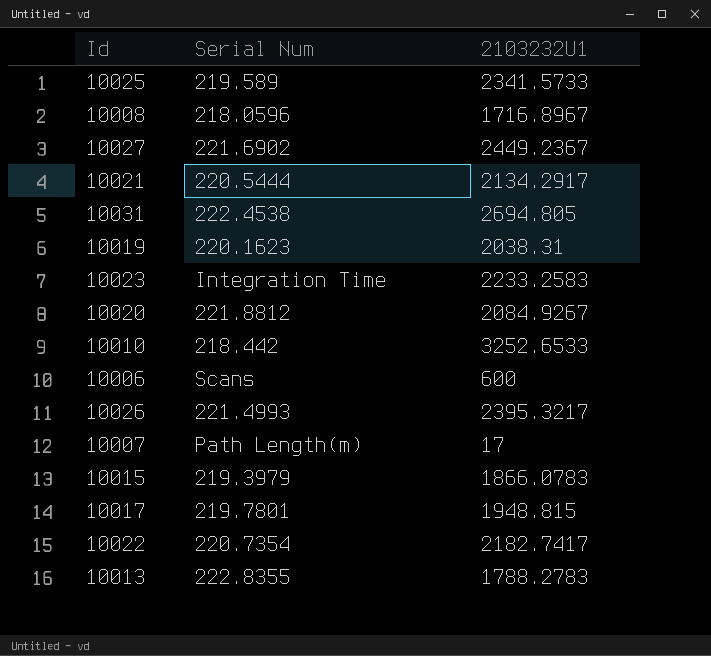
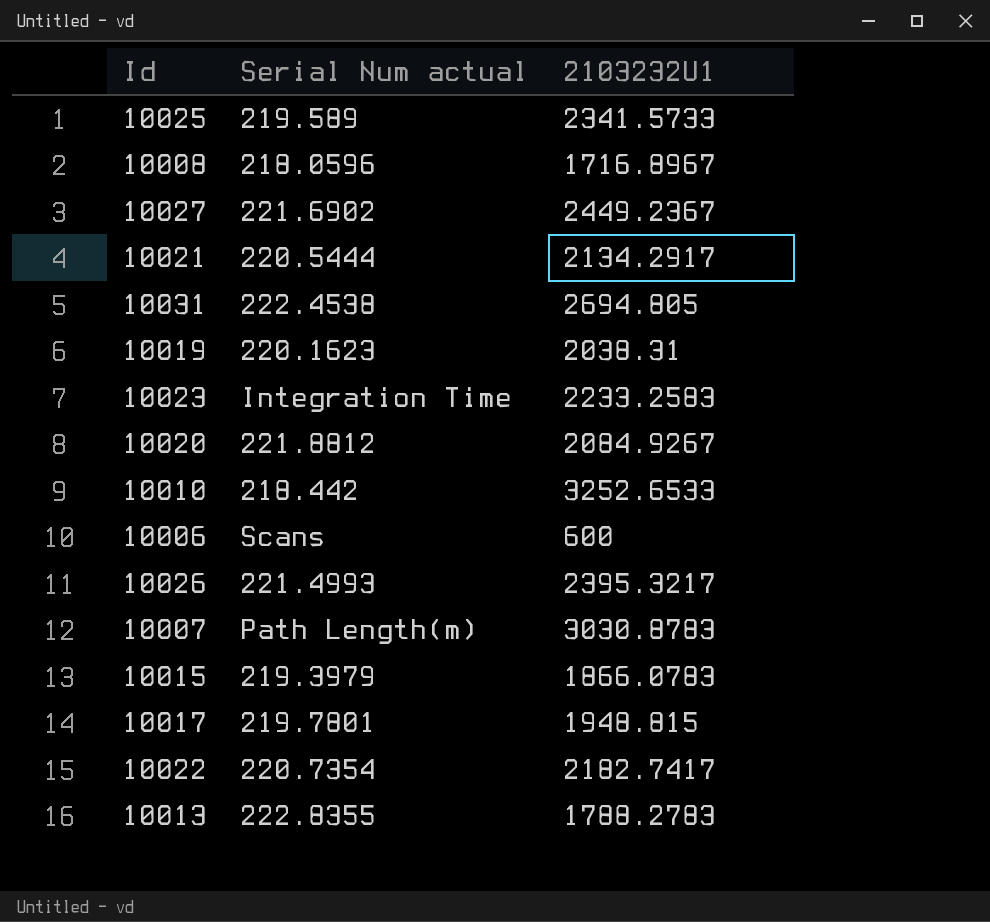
column name: Serial Num -> Serial Num actual
10007 | 2103232U1: 17 -> 3030.8783

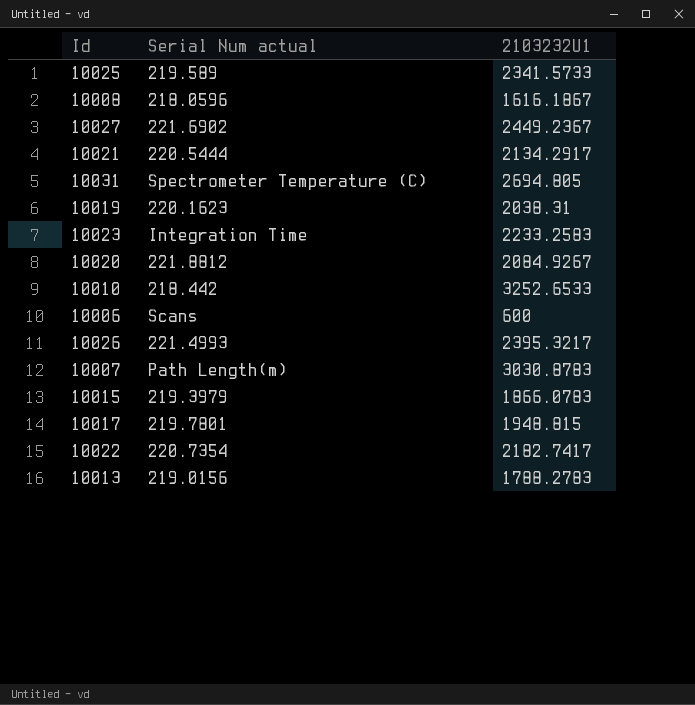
10008 | 2103232U1: 1716.8967 -> 1616.1867
10031 | Serial Num actual: 222.4538 -> Spectrometer Temperature (C)
10013 | Serial Num actual: 222.8355 -> 219.0156

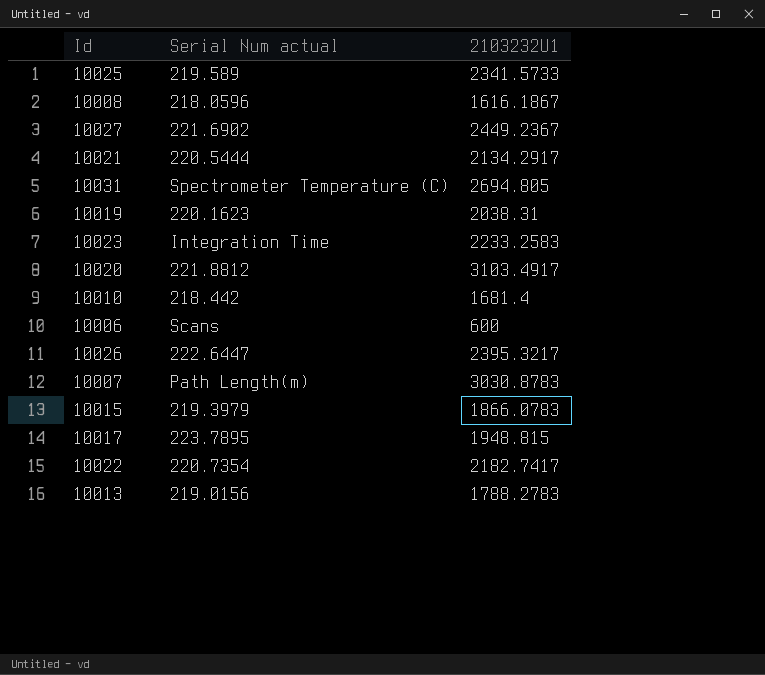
10020 | 2103232U1: 2084.9267 -> 3103.4917
10010 | 2103232U1: 3252.6533 -> 1681.4
10026 | Serial Num actual: 221.4993 -> 222.6447
10017 | Serial Num actual: 219.7801 -> 223.7895

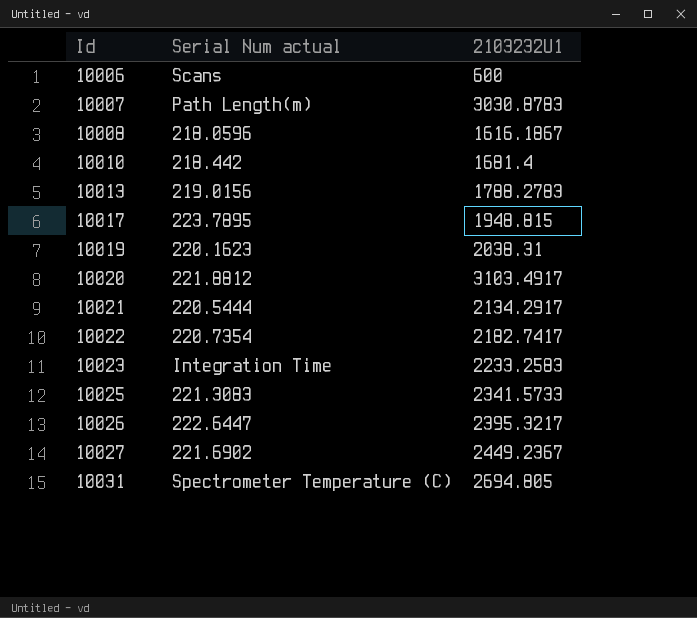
row order: none -> Id ascending
row 10015: 219.3979 | 1866.0783 -> none
10025 | Serial Num actual: 219.589 -> 221.3083

